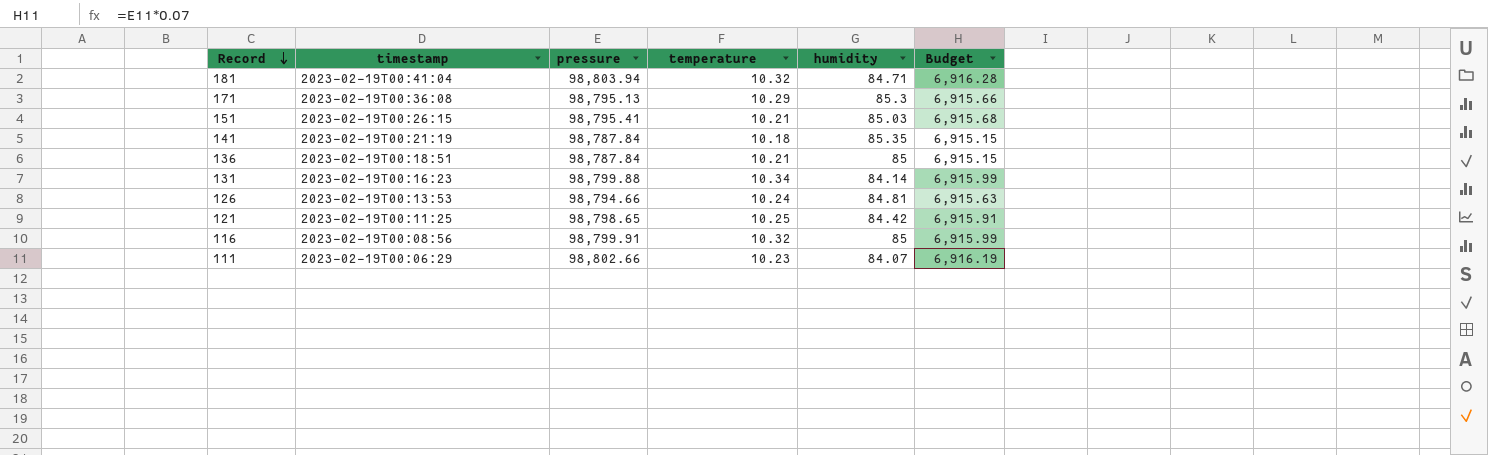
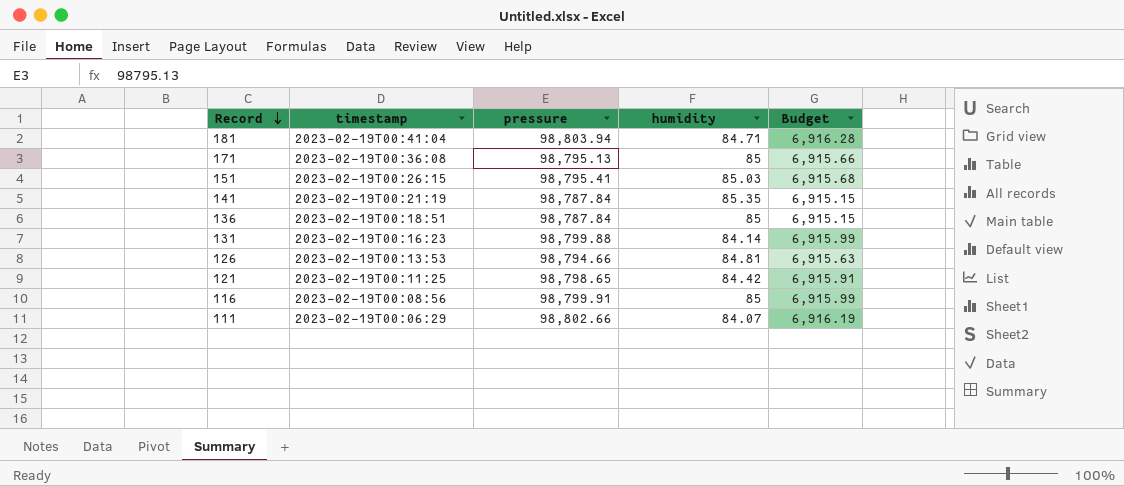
column temperature | position: 4 -> none
171 | humidity: 85.3 -> 85

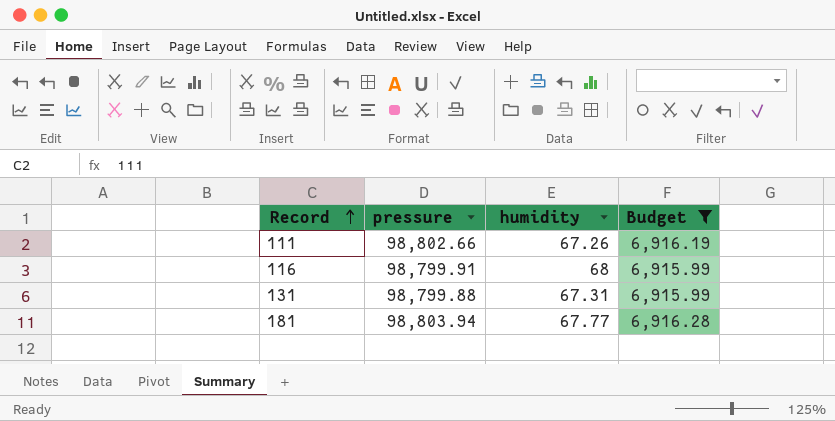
filter: none -> Budget >= 6,915.99
row order: Record descending -> Record ascending
column timestamp | position: 2 -> none
111 | humidity: 84.07 -> 67.26
116 | humidity: 85 -> 68
131 | humidity: 84.14 -> 67.31
181 | humidity: 84.71 -> 67.77

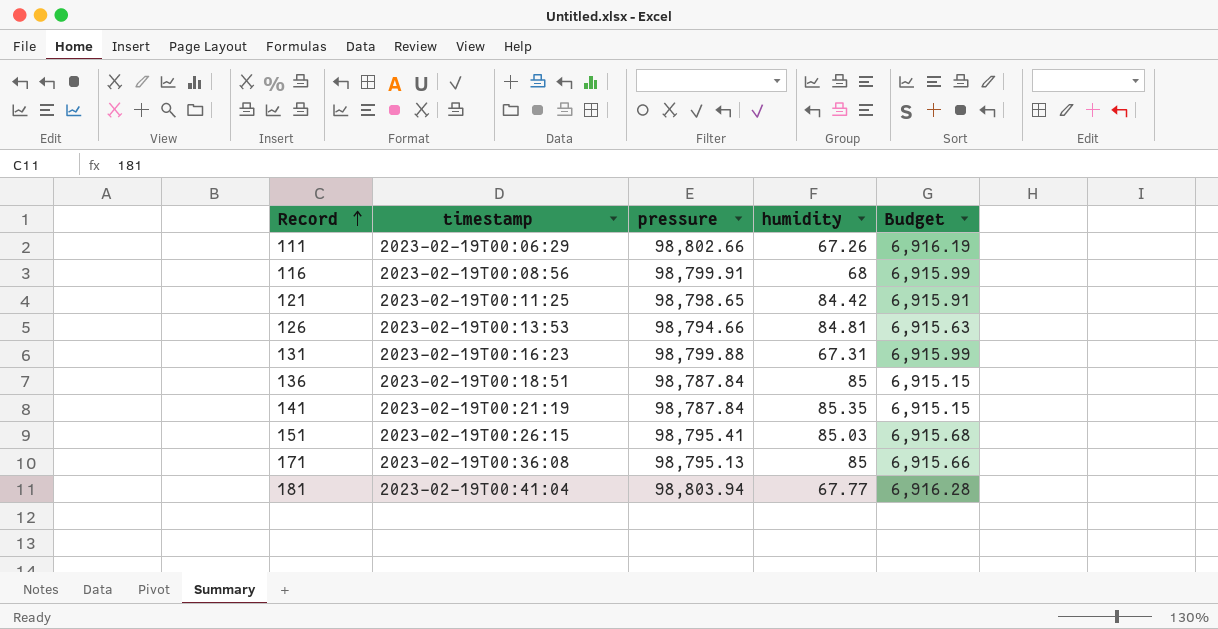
filter: Budget >= 6,915.99 -> none
column timestamp | position: none -> 2

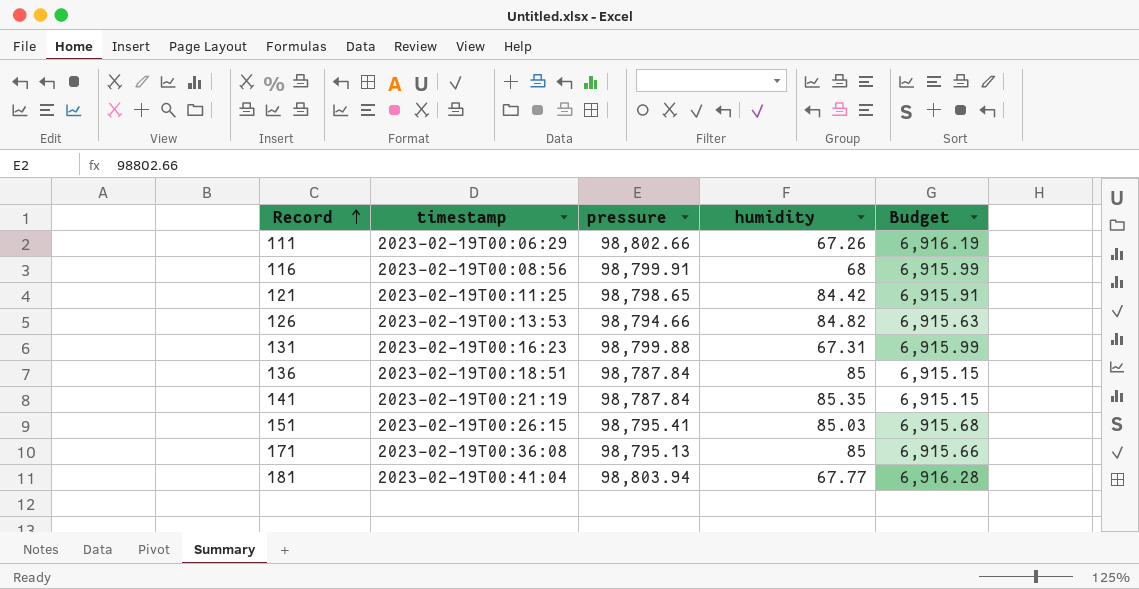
126 | humidity: 84.81 -> 84.82

